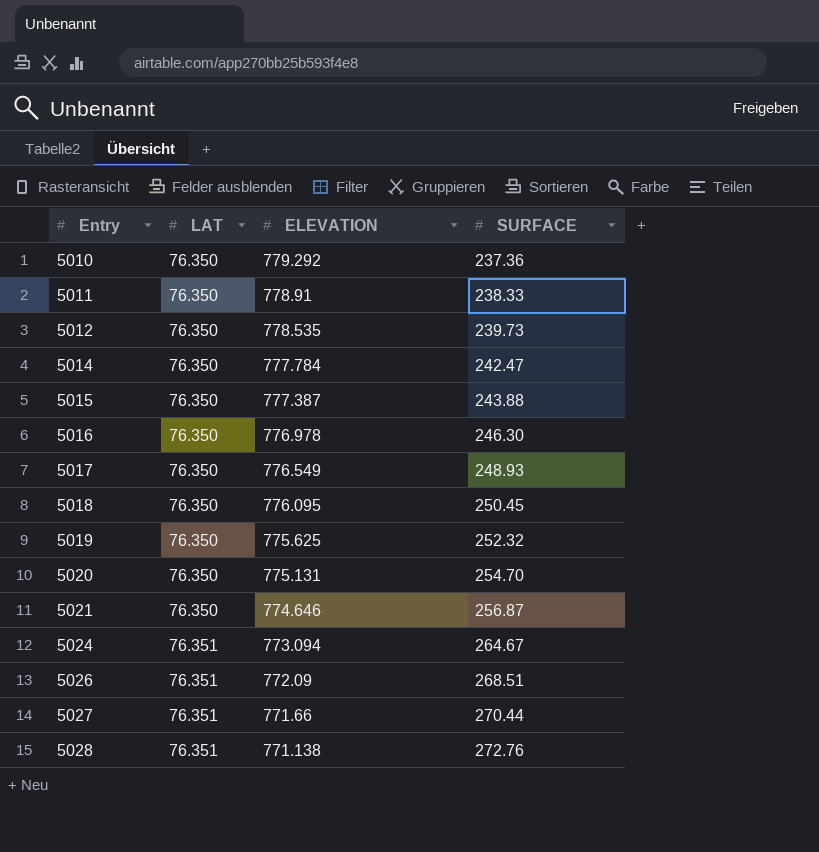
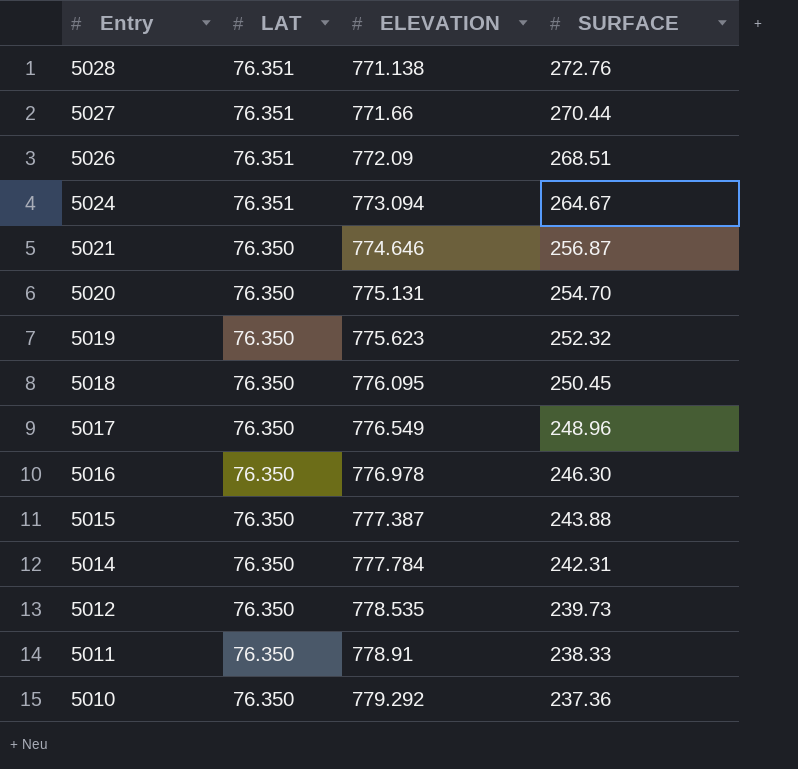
row order: Entry ascending -> Entry descending
5019 | ELEVATION: 775.625 -> 775.623
5017 | SURFACE: 248.93 -> 248.96
5014 | SURFACE: 242.47 -> 242.31

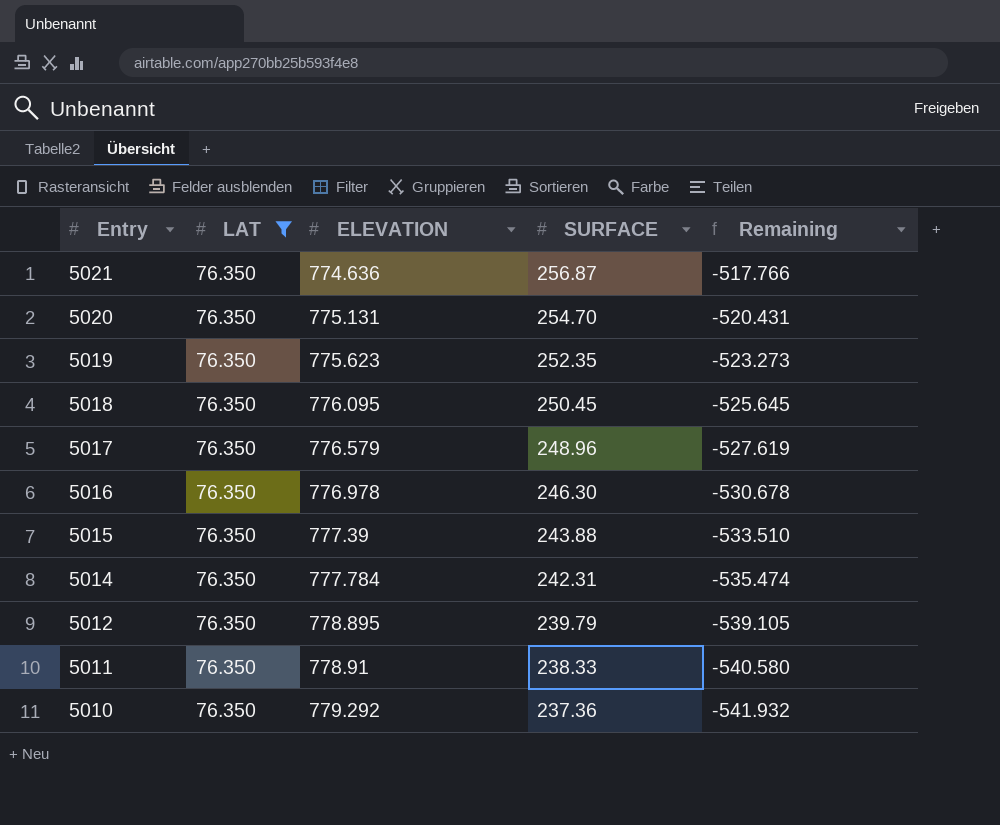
filter: none -> LAT = 76.350
column Remaining | formula: none -> [SURFACE] - [ELEVATION]
5021 | ELEVATION: 774.646 -> 774.636
5019 | SURFACE: 252.32 -> 252.35
5017 | ELEVATION: 776.549 -> 776.579
5015 | ELEVATION: 777.387 -> 777.39
5012 | ELEVATION: 778.535 -> 778.895
5012 | SURFACE: 239.73 -> 239.79

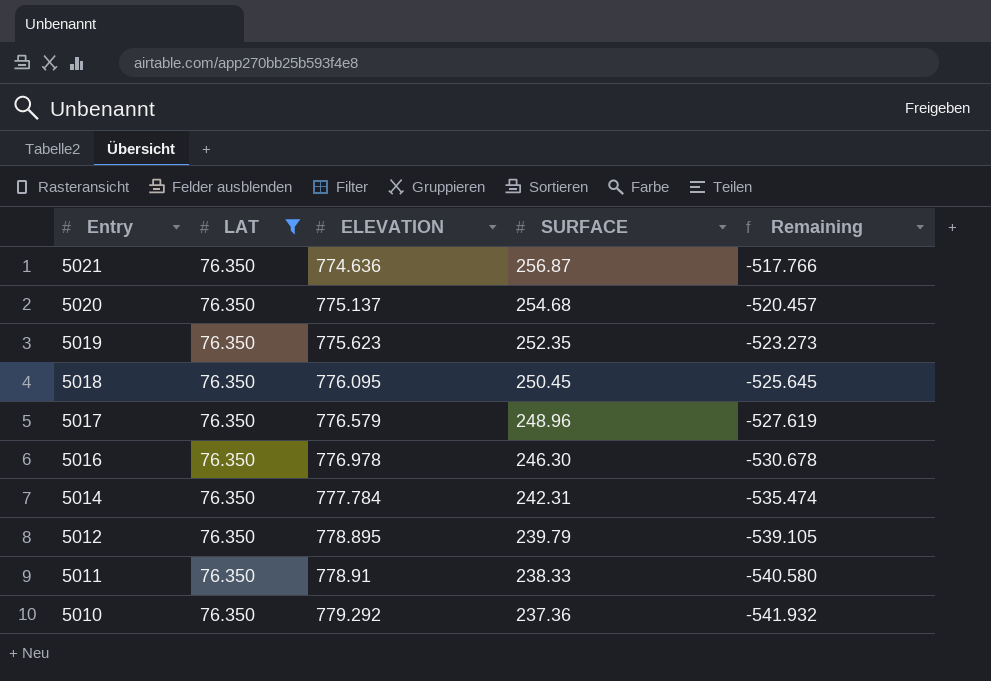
row 5015: 76.350 | 777.39 | 243.88 | -533.510 -> none
5020 | ELEVATION: 775.131 -> 775.137
5020 | SURFACE: 254.70 -> 254.68
5020 | Remaining: -520.431 -> -520.457

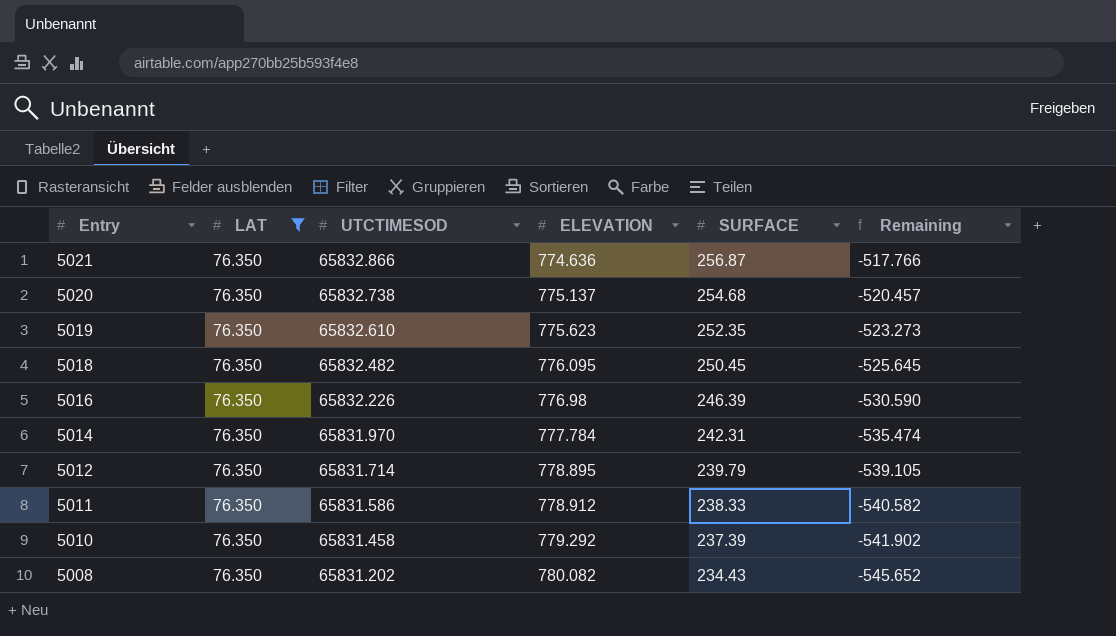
column UTCTIMESOD | position: none -> 3
row 5017: 76.350 | 776.579 | 248.96 | -527.619 -> none
5016 | ELEVATION: 776.978 -> 776.98
5016 | SURFACE: 246.30 -> 246.39
5016 | Remaining: -530.678 -> -530.590
5011 | ELEVATION: 778.91 -> 778.912
5011 | Remaining: -540.580 -> -540.582
5010 | SURFACE: 237.36 -> 237.39
5010 | Remaining: -541.932 -> -541.902
row 5008: none -> 76.350 | 65831.202 | 780.082 | 234.43 | -545.652

